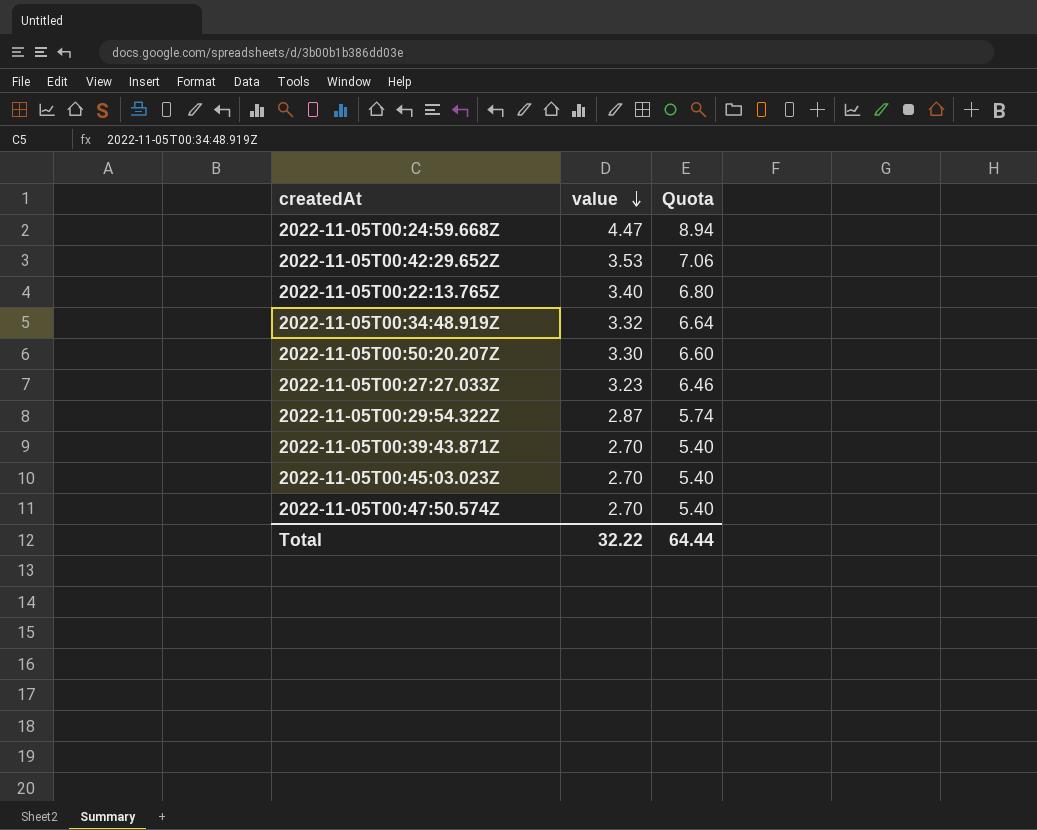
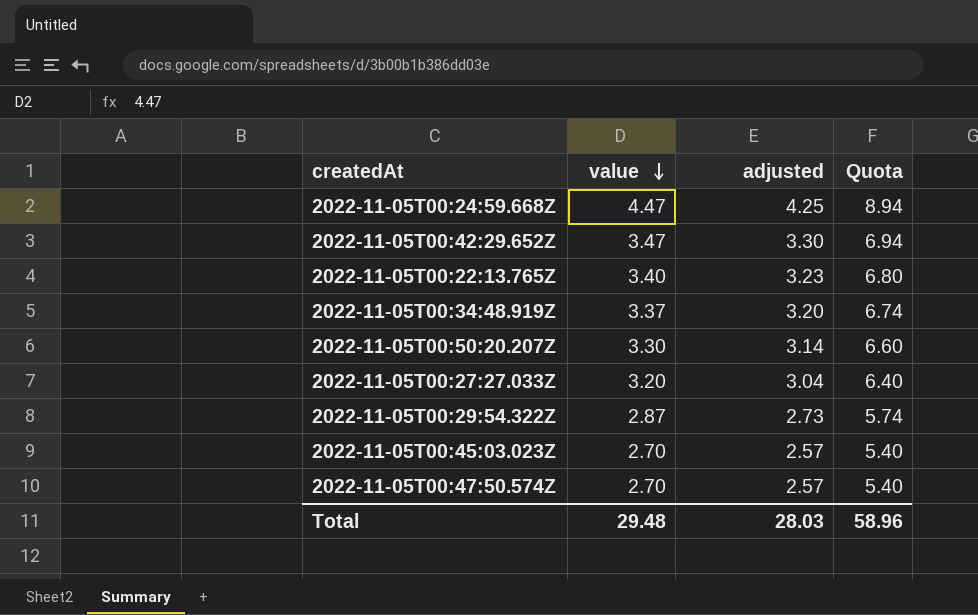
column adjusted | formula: none -> [value] * 0.95
row 2022-11-05T00:39:43.871Z: 2.70 | 5.40 -> none
2022-11-05T00:42:29.652Z | value: 3.53 -> 3.47
2022-11-05T00:42:29.652Z | Quota: 7.06 -> 6.94
2022-11-05T00:34:48.919Z | value: 3.32 -> 3.37
2022-11-05T00:34:48.919Z | Quota: 6.64 -> 6.74
2022-11-05T00:27:27.033Z | value: 3.23 -> 3.20
2022-11-05T00:27:27.033Z | Quota: 6.46 -> 6.40
Total | value: 32.22 -> 29.48
Total | Quota: 64.44 -> 58.96

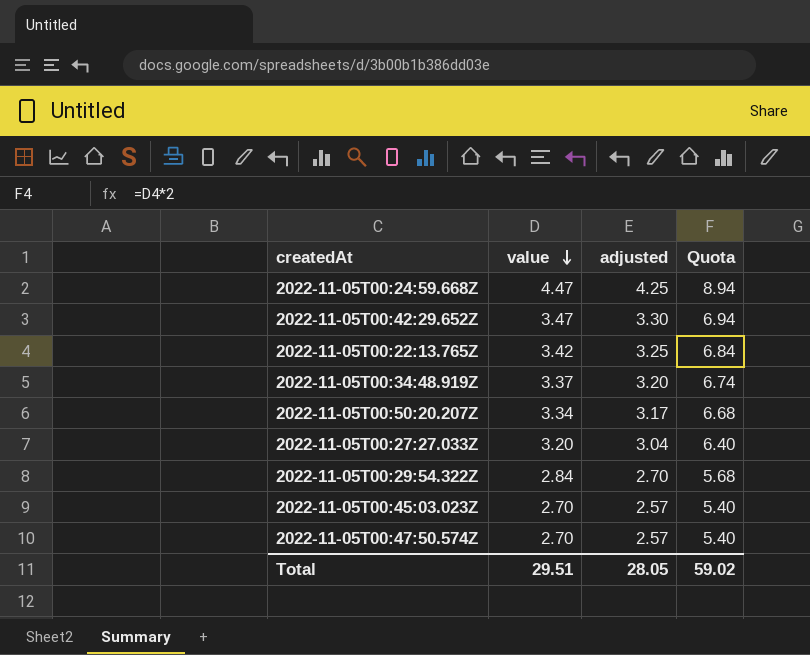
2022-11-05T00:22:13.765Z | value: 3.40 -> 3.42
2022-11-05T00:22:13.765Z | adjusted: 3.23 -> 3.25
2022-11-05T00:22:13.765Z | Quota: 6.80 -> 6.84
2022-11-05T00:50:20.207Z | value: 3.30 -> 3.34
2022-11-05T00:50:20.207Z | adjusted: 3.14 -> 3.17
2022-11-05T00:50:20.207Z | Quota: 6.60 -> 6.68
2022-11-05T00:29:54.322Z | value: 2.87 -> 2.84
2022-11-05T00:29:54.322Z | adjusted: 2.73 -> 2.70
2022-11-05T00:29:54.322Z | Quota: 5.74 -> 5.68
Total | value: 29.48 -> 29.51
Total | adjusted: 28.03 -> 28.05
Total | Quota: 58.96 -> 59.02

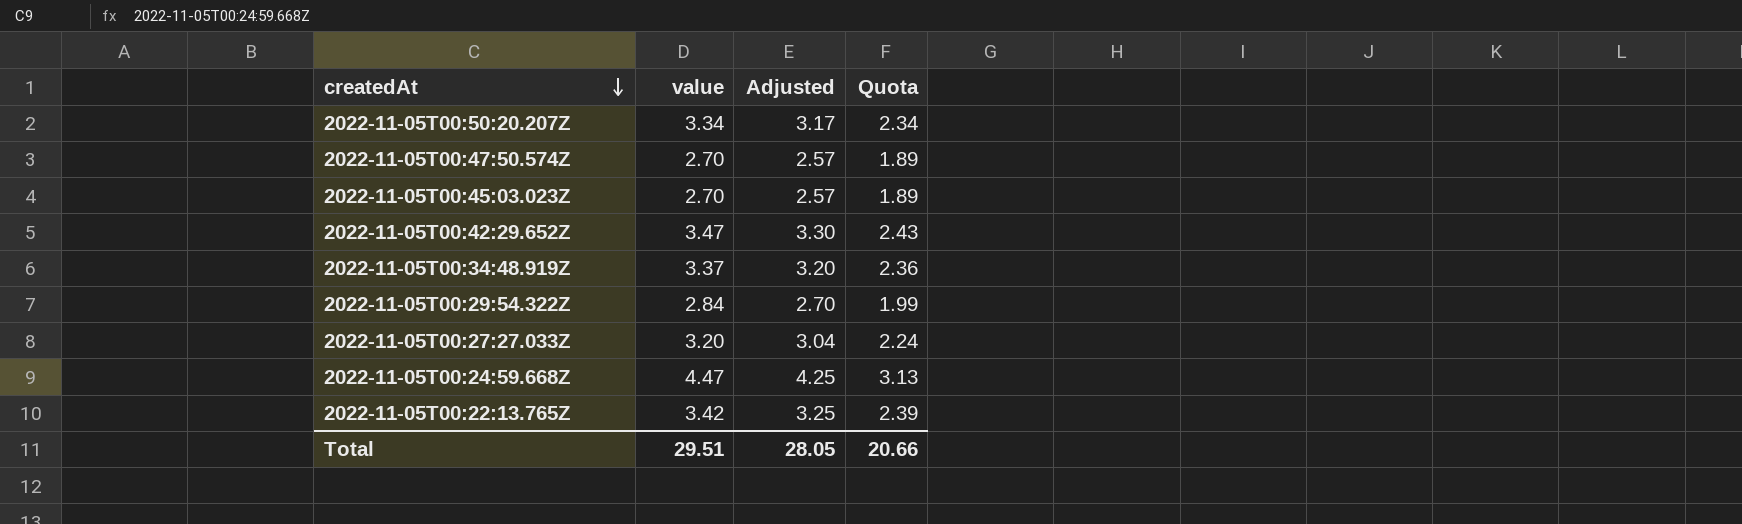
row order: value descending -> createdAt descending
column name: adjusted -> Adjusted
column Quota | formula: [value] * 2 -> [value] * 0.7
Total | Quota: 59.02 -> 20.66

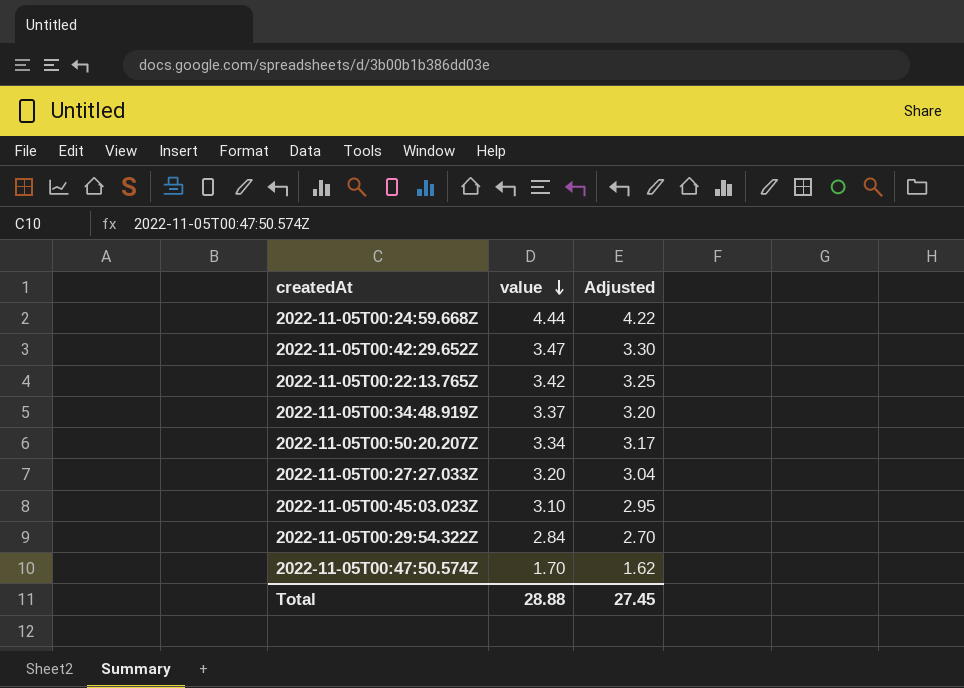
row order: createdAt descending -> value descending
column Quota | formula: [value] * 0.7 -> none
2022-11-05T00:24:59.668Z | value: 4.47 -> 4.44
2022-11-05T00:24:59.668Z | Adjusted: 4.25 -> 4.22
2022-11-05T00:45:03.023Z | value: 2.70 -> 3.10
2022-11-05T00:45:03.023Z | Adjusted: 2.57 -> 2.95
2022-11-05T00:47:50.574Z | value: 2.70 -> 1.70
2022-11-05T00:47:50.574Z | Adjusted: 2.57 -> 1.62
Total | value: 29.51 -> 28.88
Total | Adjusted: 28.05 -> 27.45

